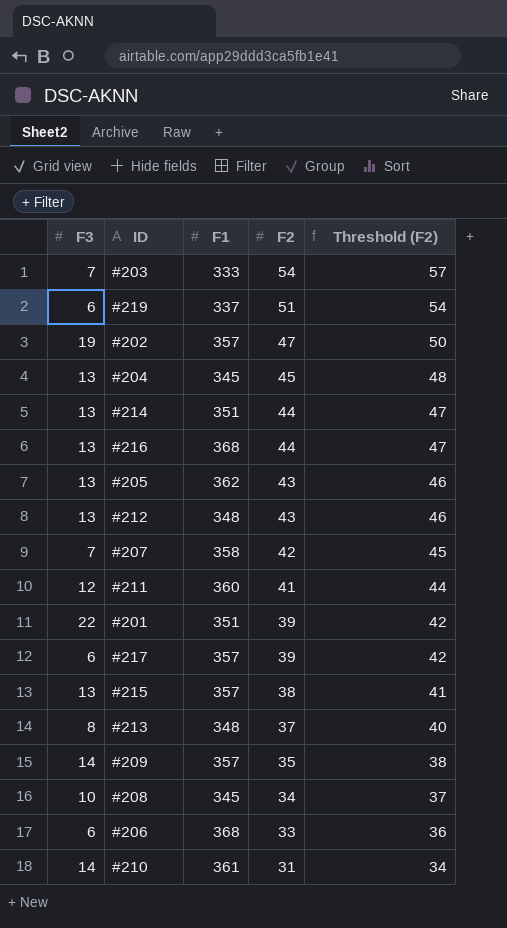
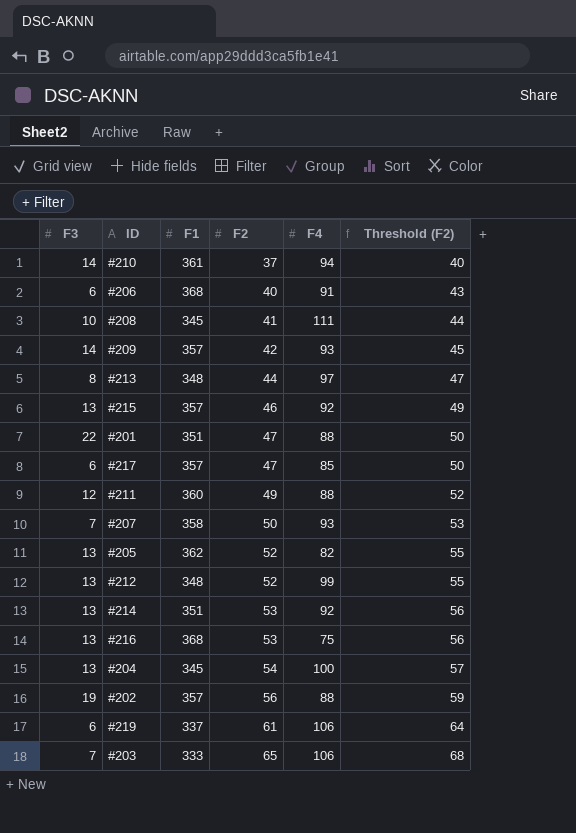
row order: F2 descending -> F2 ascending
column F4 | position: none -> 5
#210 | F2: 31 -> 37
#210 | Threshold (F2): 34 -> 40
#206 | F2: 33 -> 40
#206 | Threshold (F2): 36 -> 43
#208 | F2: 34 -> 41
#208 | Threshold (F2): 37 -> 44
#209 | F2: 35 -> 42
#209 | Threshold (F2): 38 -> 45
#213 | F2: 37 -> 44
#213 | Threshold (F2): 40 -> 47
#215 | F2: 38 -> 46
#215 | Threshold (F2): 41 -> 49
#201 | F2: 39 -> 47
#201 | Threshold (F2): 42 -> 50
#217 | F2: 39 -> 47
#217 | Threshold (F2): 42 -> 50
#211 | F2: 41 -> 49
#211 | Threshold (F2): 44 -> 52
#207 | F2: 42 -> 50
#207 | Threshold (F2): 45 -> 53
#205 | F2: 43 -> 52
#205 | Threshold (F2): 46 -> 55
#212 | F2: 43 -> 52
#212 | Threshold (F2): 46 -> 55
#214 | F2: 44 -> 53
#214 | Threshold (F2): 47 -> 56
#216 | F2: 44 -> 53
#216 | Threshold (F2): 47 -> 56
#204 | F2: 45 -> 54
#204 | Threshold (F2): 48 -> 57
#202 | F2: 47 -> 56
#202 | Threshold (F2): 50 -> 59
#219 | F2: 51 -> 61
#219 | Threshold (F2): 54 -> 64
#203 | F2: 54 -> 65
#203 | Threshold (F2): 57 -> 68

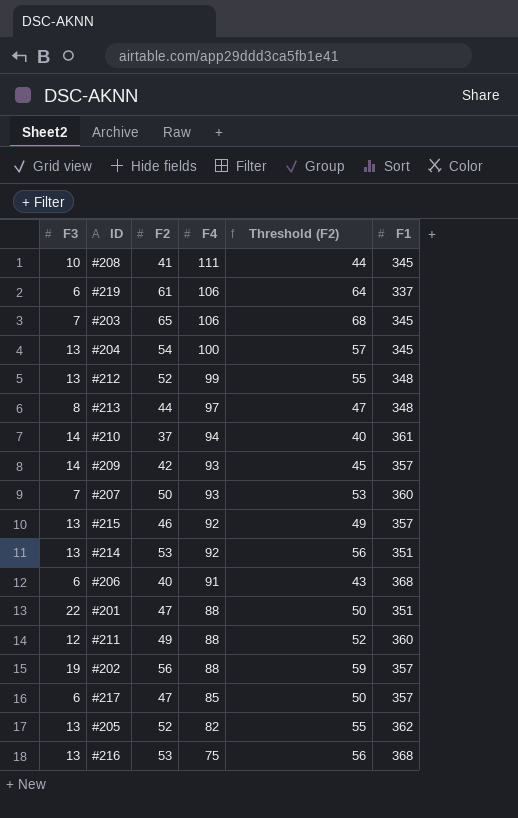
row order: F2 ascending -> F4 descending
column F1 | position: 3 -> 6
#203 | F1: 333 -> 345
#207 | F1: 358 -> 360

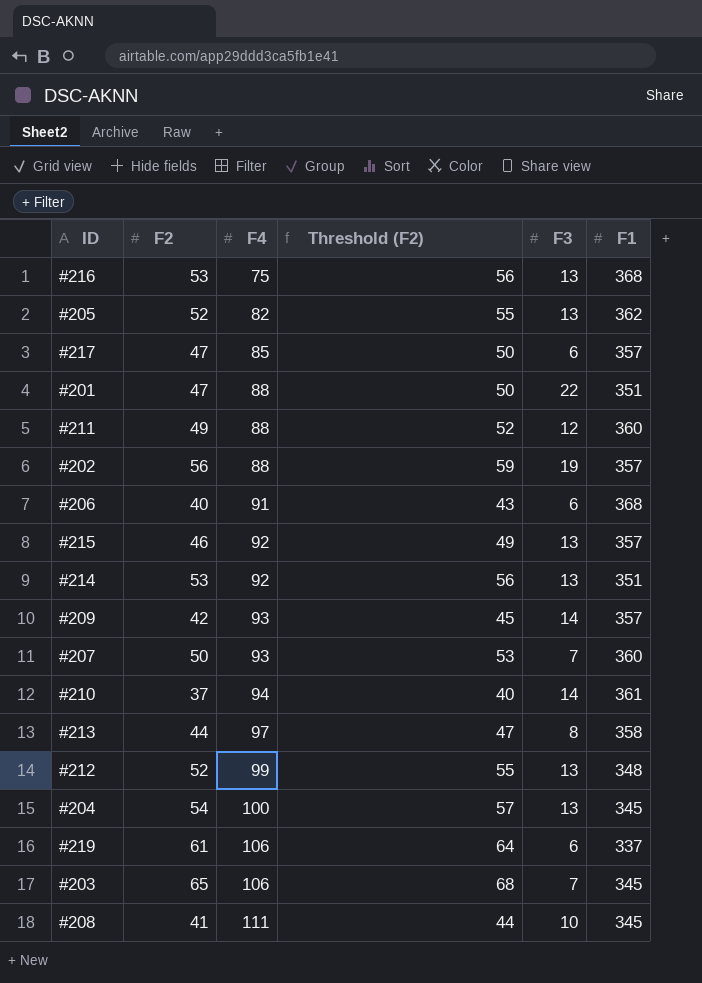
row order: F4 descending -> F4 ascending
column F3 | position: 1 -> 5
#213 | F1: 348 -> 358

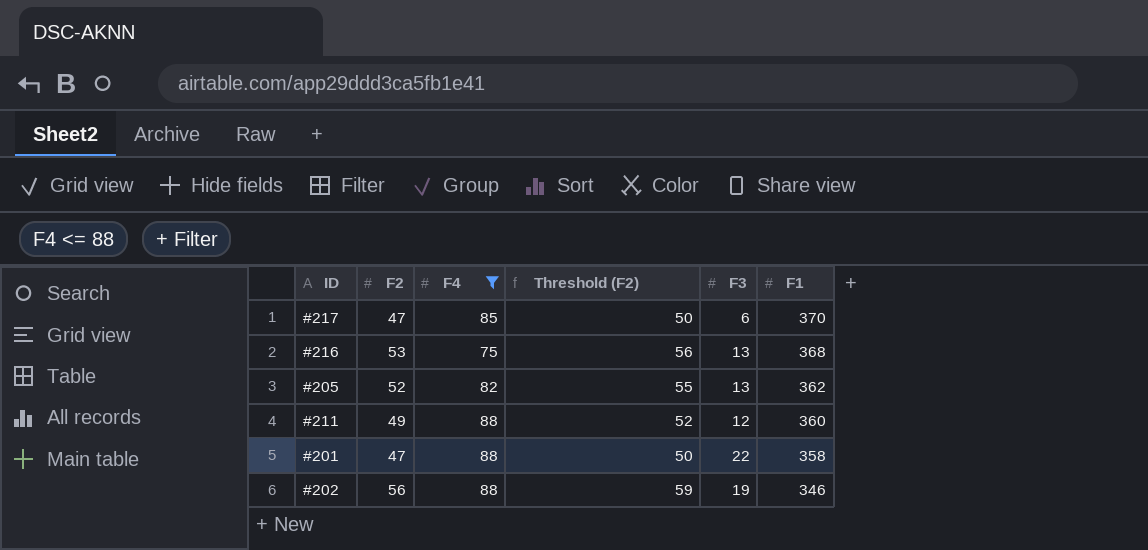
filter: none -> F4 <= 88
row order: F4 ascending -> F1 descending
#217 | F1: 357 -> 370
#201 | F1: 351 -> 358
#202 | F1: 357 -> 346

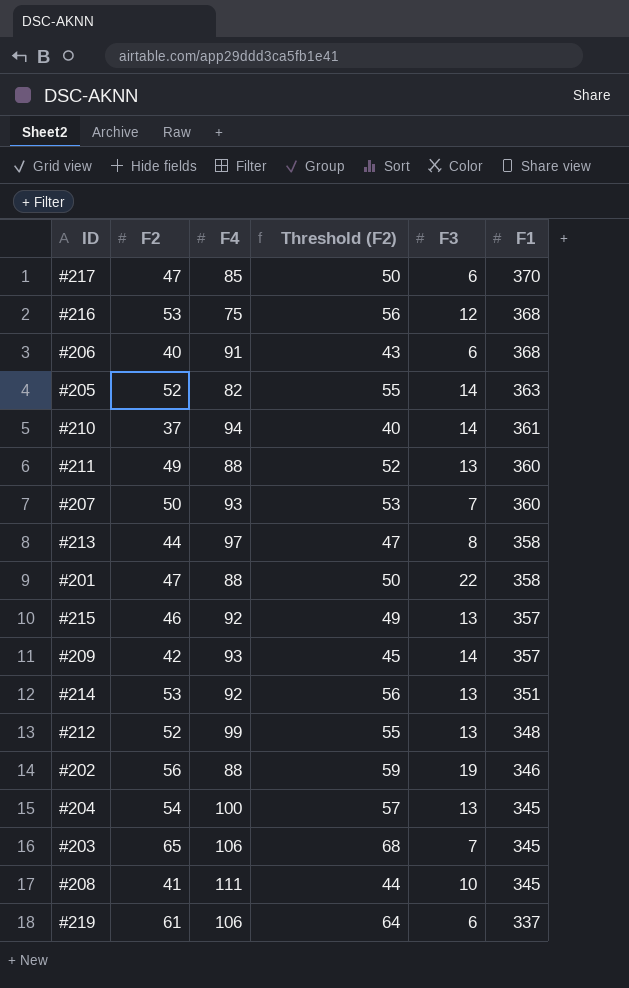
filter: F4 <= 88 -> none
#216 | F3: 13 -> 12
#205 | F3: 13 -> 14
#205 | F1: 362 -> 363
#211 | F3: 12 -> 13

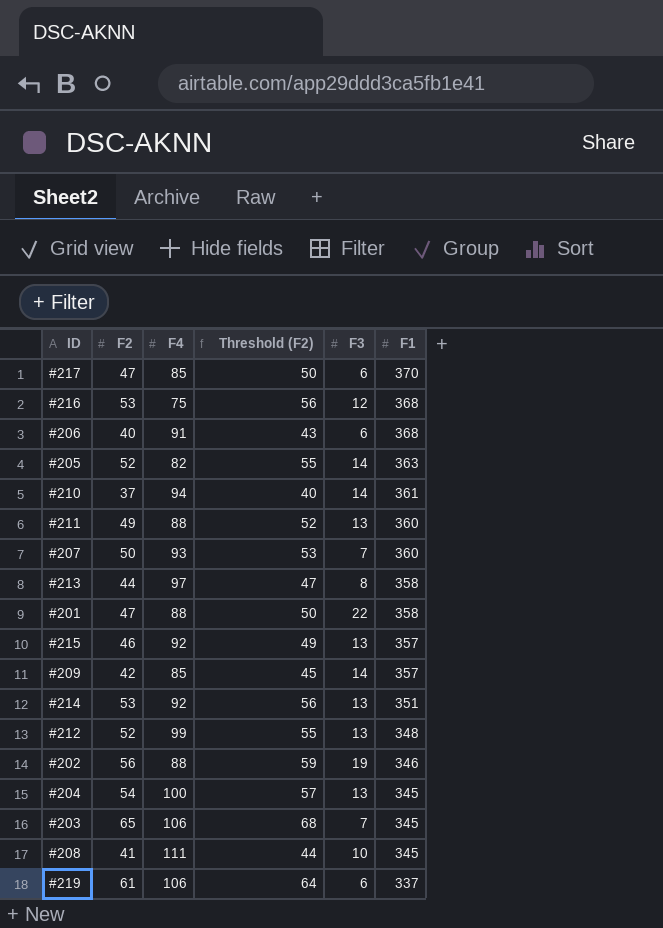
#209 | F4: 93 -> 85

